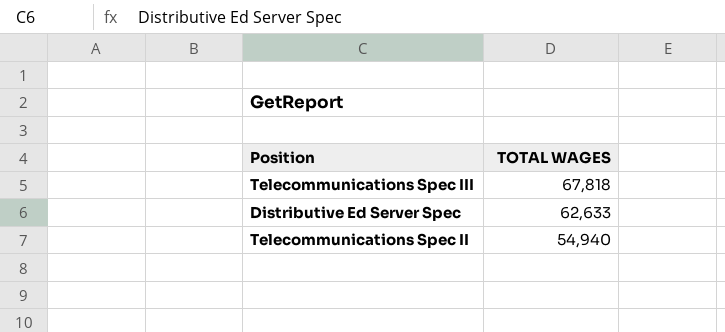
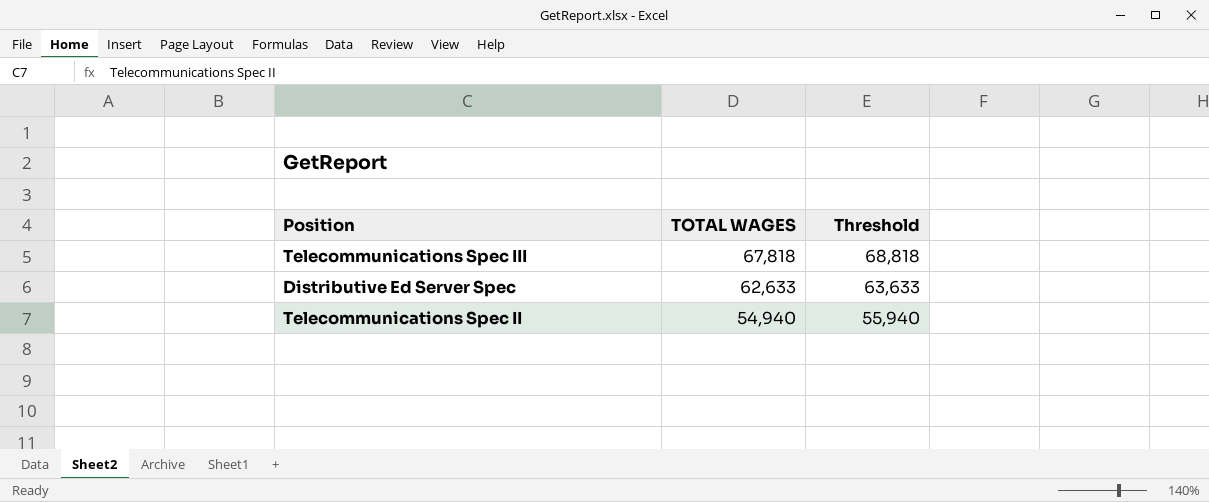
column Threshold | formula: none -> [TOTAL WAGES] + 1000

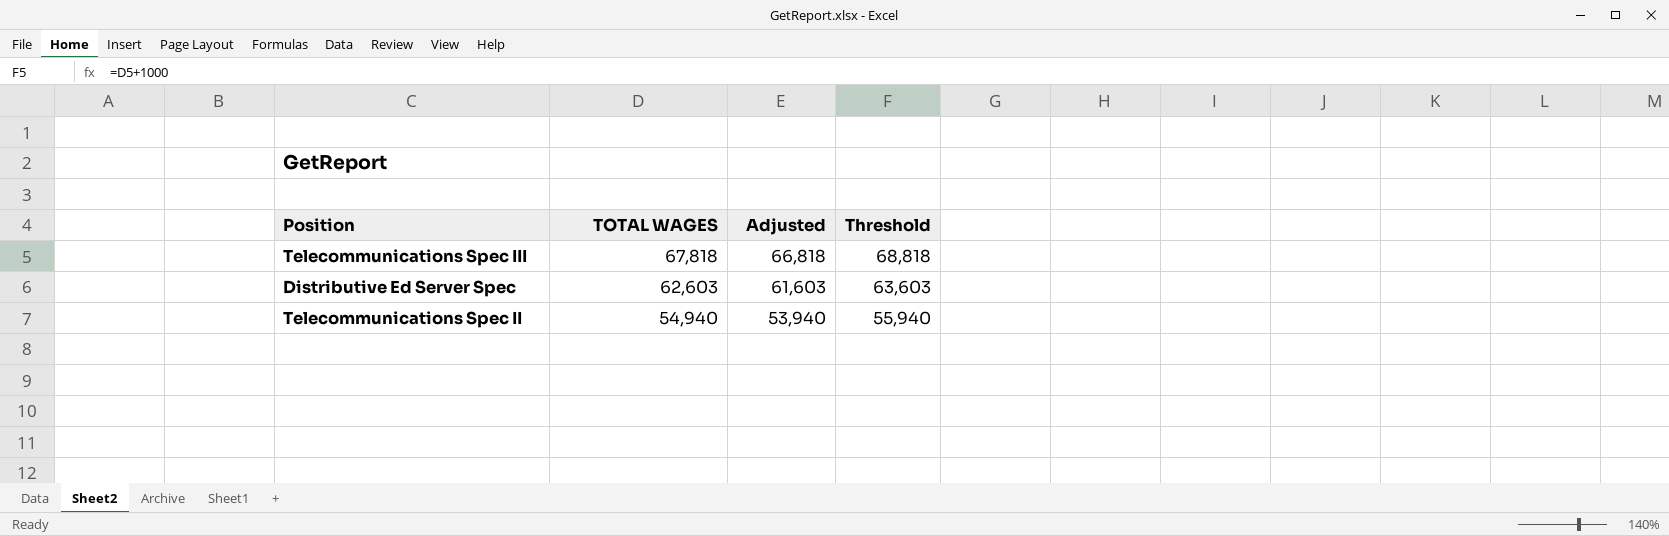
column Adjusted | formula: none -> [TOTAL WAGES] - 1000
Distributive Ed Server Spec | TOTAL WAGES: 62,633 -> 62,603
Distributive Ed Server Spec | Threshold: 63,633 -> 63,603

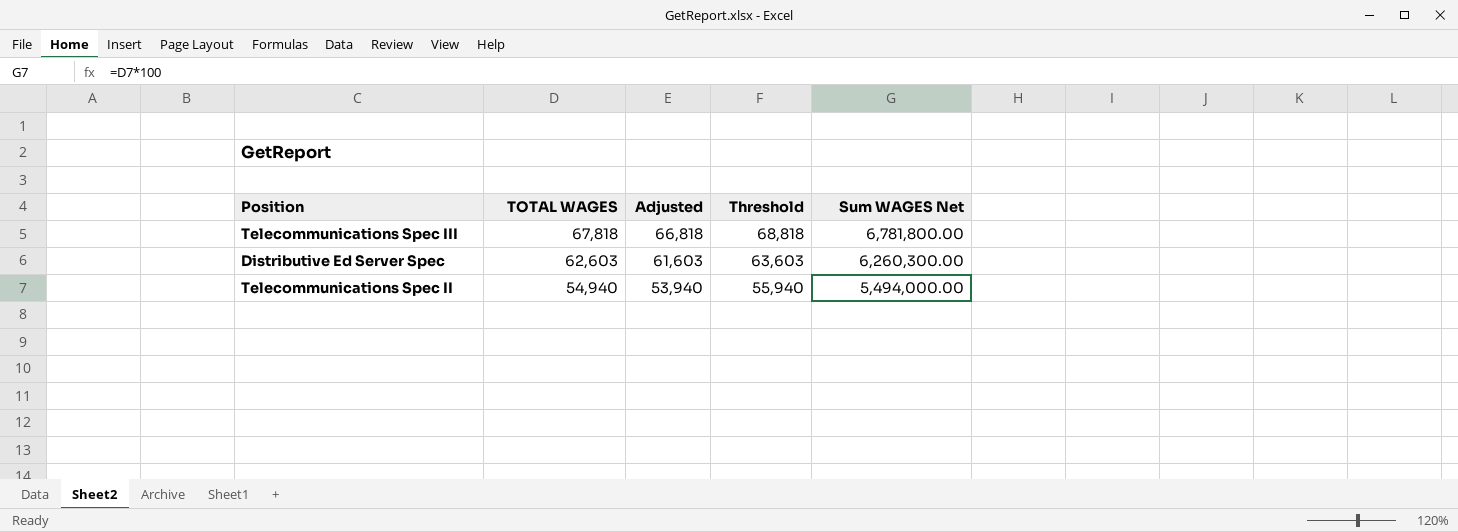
column Sum WAGES Net | formula: none -> [TOTAL WAGES] * 100

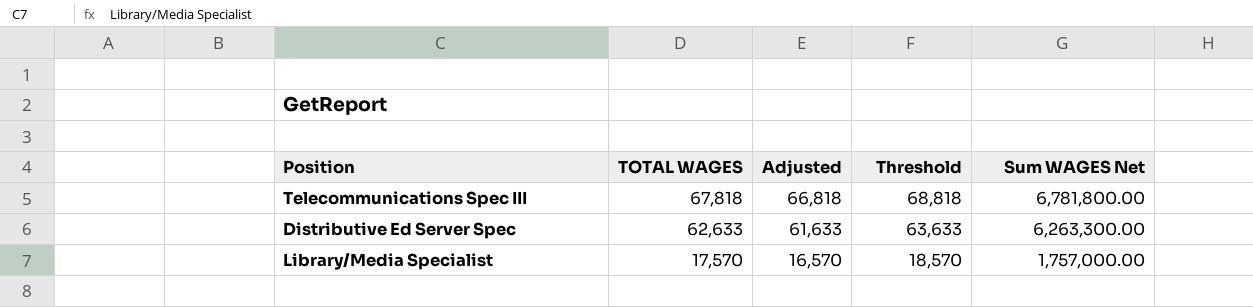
row Telecommunications Spec II: 54,940 | 53,940 | 55,940 | 5,494,000.00 -> none
Distributive Ed Server Spec | TOTAL WAGES: 62,603 -> 62,633
Distributive Ed Server Spec | Adjusted: 61,603 -> 61,633
Distributive Ed Server Spec | Threshold: 63,603 -> 63,633
Distributive Ed Server Spec | Sum WAGES Net: 6,260,300.00 -> 6,263,300.00
row Library/Media Specialist: none -> 17,570 | 16,570 | 18,570 | 1,757,000.00

